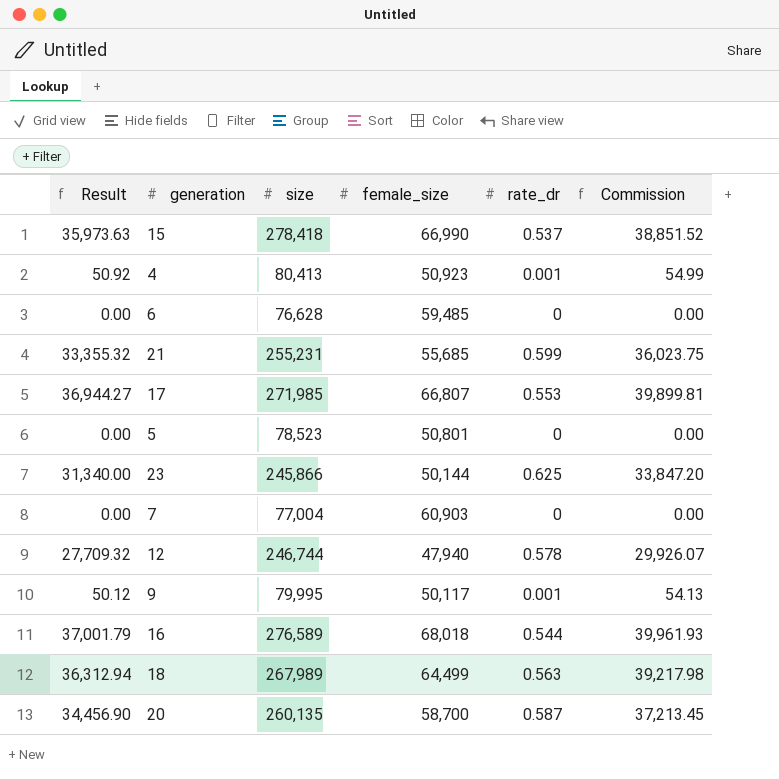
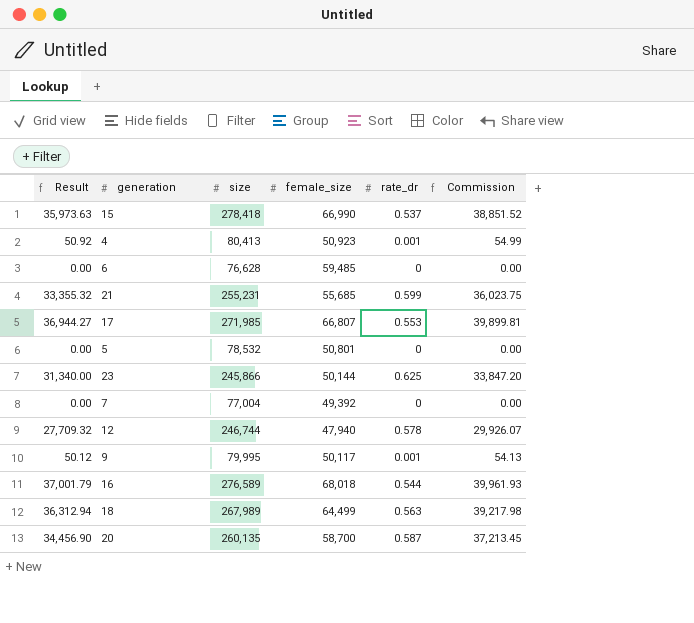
5 | size: 78,523 -> 78,532
7 | female_size: 60,903 -> 49,392

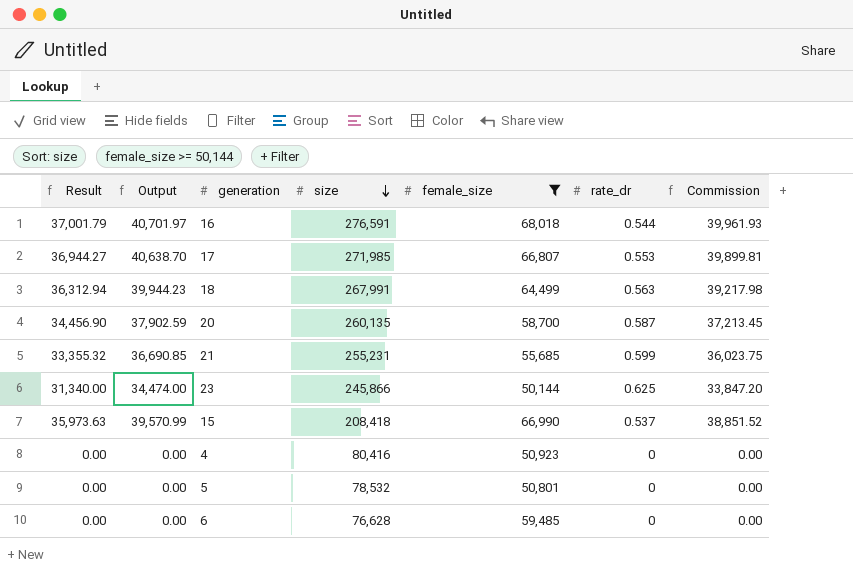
filter: none -> female_size >= 50,144
row order: none -> size descending
column Output | formula: none -> [Result] * 1.1
16 | size: 276,589 -> 276,591
18 | size: 267,989 -> 267,991
15 | size: 278,418 -> 208,418
4 | Result: 50.92 -> 0.00
4 | size: 80,413 -> 80,416
4 | rate_dr: 0.001 -> 0
4 | Commission: 54.99 -> 0.00

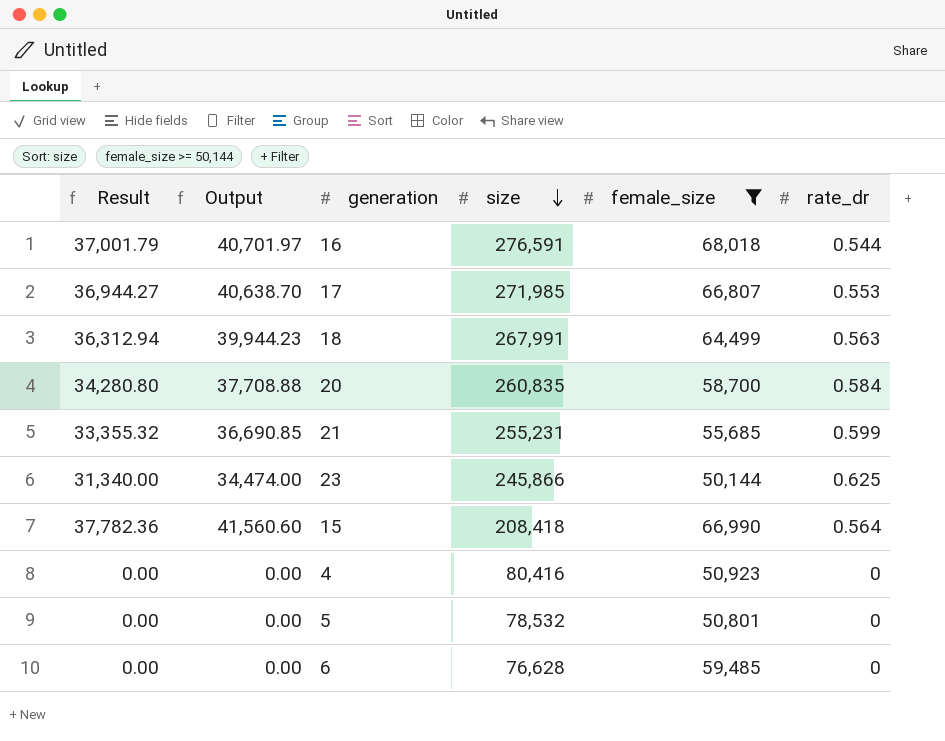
column Commission | formula: [Result] * 1.08 -> none
20 | Result: 34,456.90 -> 34,280.80
20 | Output: 37,902.59 -> 37,708.88
20 | size: 260,135 -> 260,835
20 | rate_dr: 0.587 -> 0.584
15 | Result: 35,973.63 -> 37,782.36
15 | Output: 39,570.99 -> 41,560.60
15 | rate_dr: 0.537 -> 0.564

